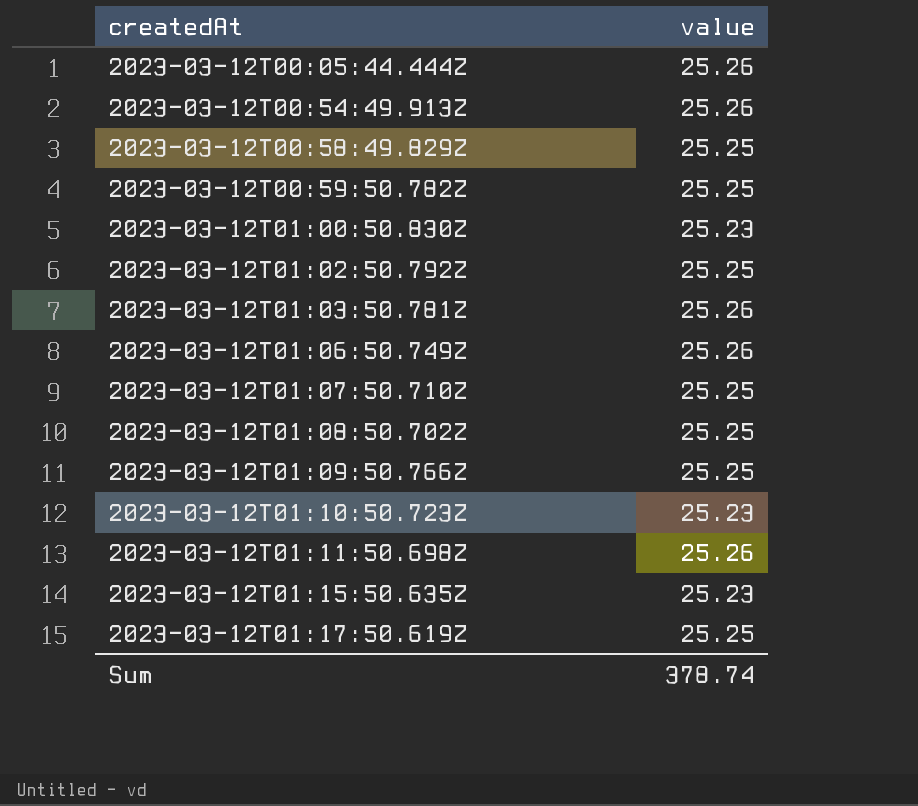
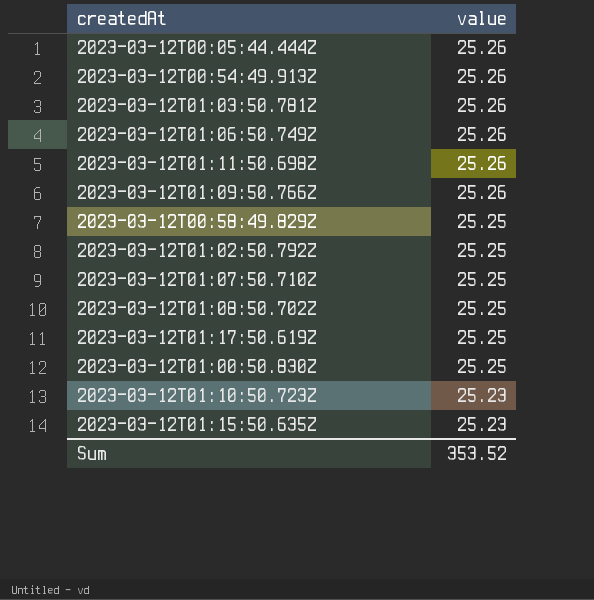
row order: createdAt ascending -> value descending
row 2023-03-12T00:59:50.782Z: 25.25 -> none
2023-03-12T01:09:50.766Z | value: 25.25 -> 25.26
2023-03-12T01:00:50.830Z | value: 25.23 -> 25.25
Sum | value: 378.74 -> 353.52

